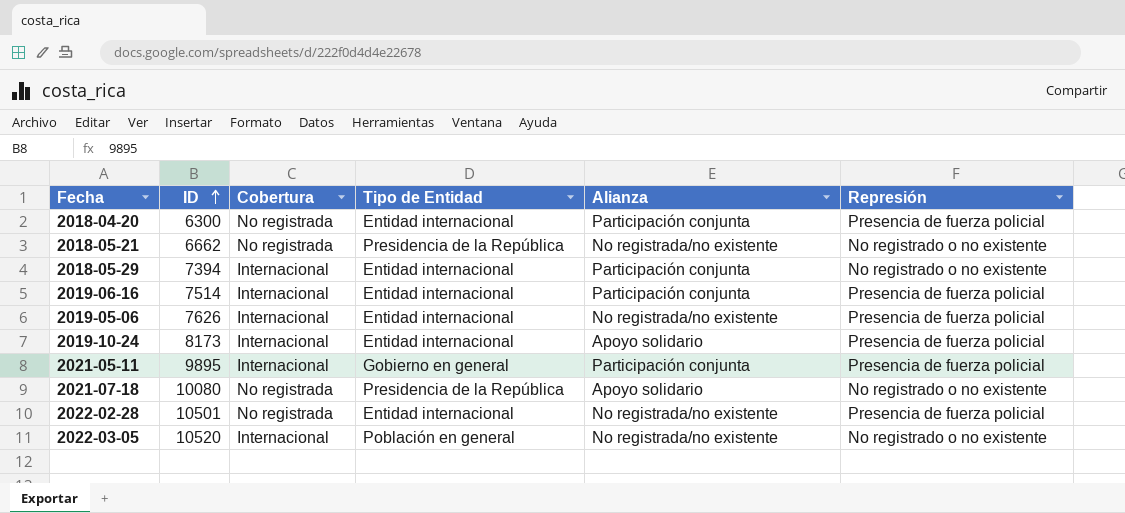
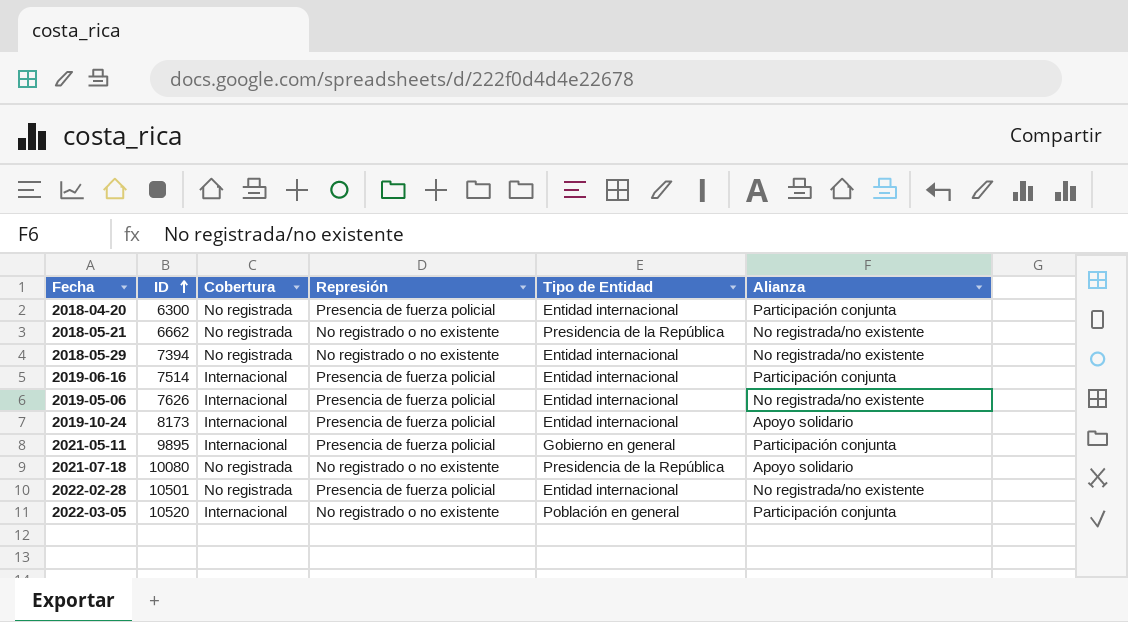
column Represión | position: 6 -> 4
2018-05-29 | Cobertura: Internacional -> No registrada
2018-05-29 | Alianza: Participación conjunta -> No registrada/no existente
2022-03-05 | Alianza: No registrada/no existente -> Participación conjunta

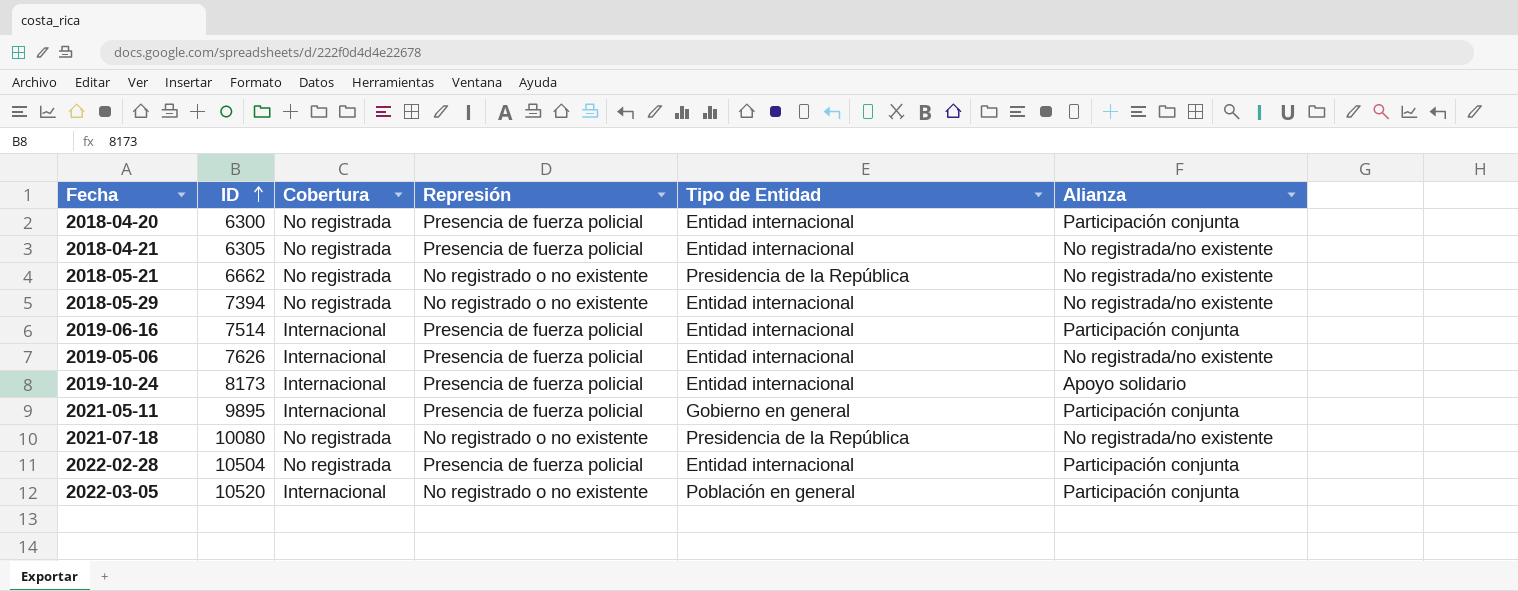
row 2018-04-21: none -> 6305 | No registrada | Presencia de fuerza policial | Entidad internacional | No registrada/no existente
2021-07-18 | Alianza: Apoyo solidario -> No registrada/no existente
2022-02-28 | ID: 10501 -> 10504
2022-02-28 | Alianza: No registrada/no existente -> Participación conjunta

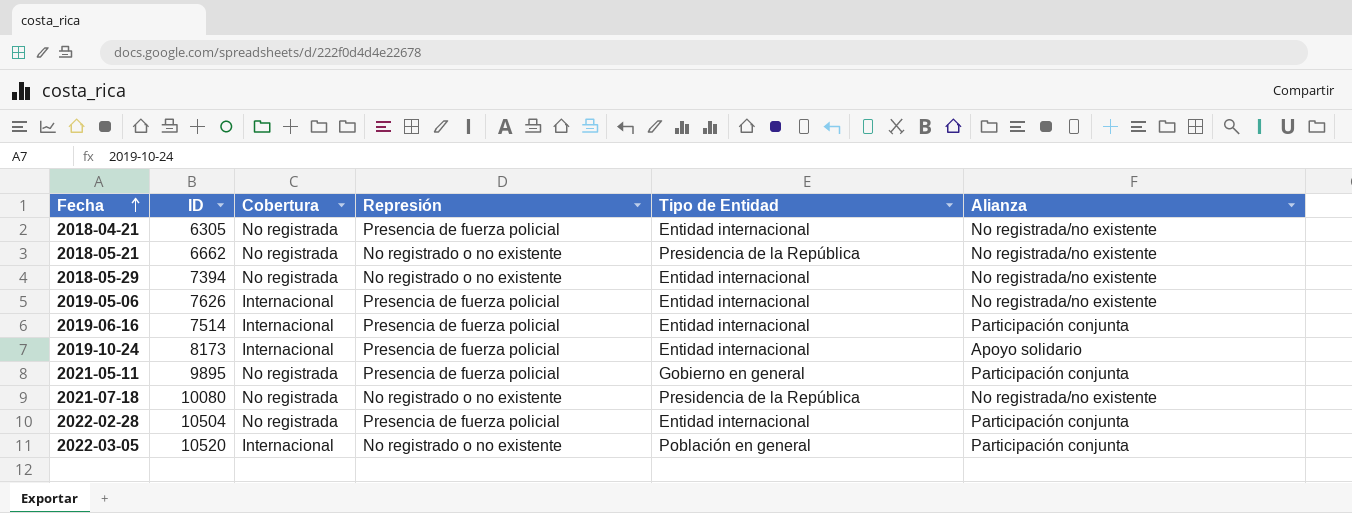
row order: ID ascending -> Fecha ascending
row 2018-04-20: 6300 | No registrada | Presencia de fuerza policial | Entidad internacional | Participación conjunta -> none
2021-05-11 | Cobertura: Internacional -> No registrada

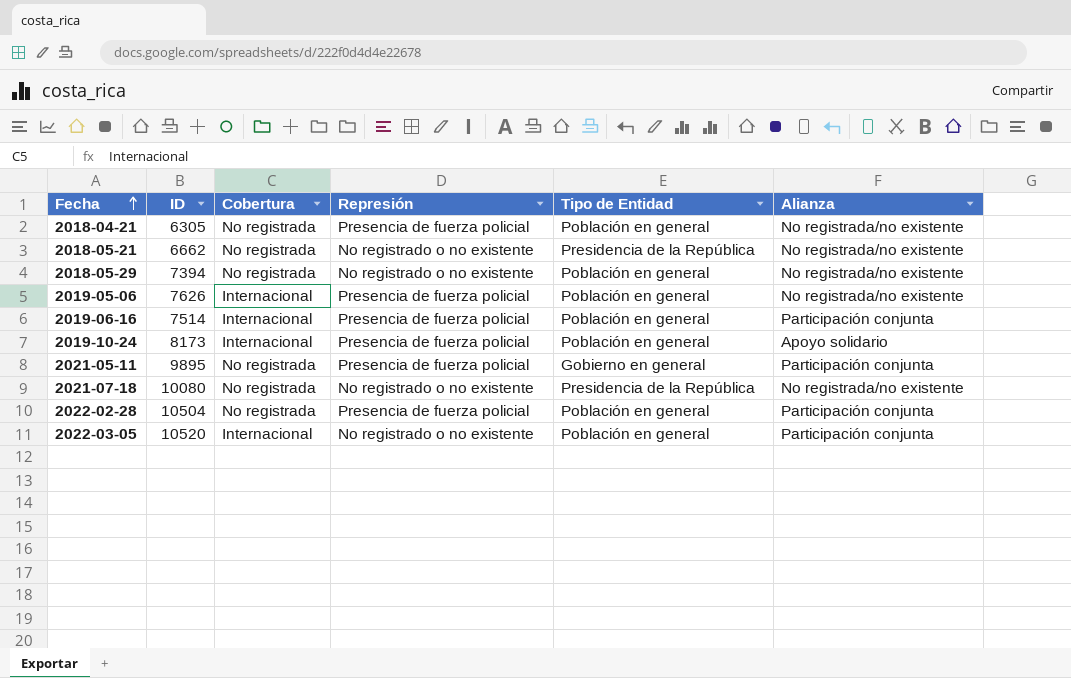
2018-04-21 | Tipo de Entidad: Entidad internacional -> Población en general
2018-05-29 | Tipo de Entidad: Entidad internacional -> Población en general
2019-05-06 | Tipo de Entidad: Entidad internacional -> Población en general
2019-06-16 | Tipo de Entidad: Entidad internacional -> Población en general
2019-10-24 | Tipo de Entidad: Entidad internacional -> Población en general
2022-02-28 | Tipo de Entidad: Entidad internacional -> Población en general

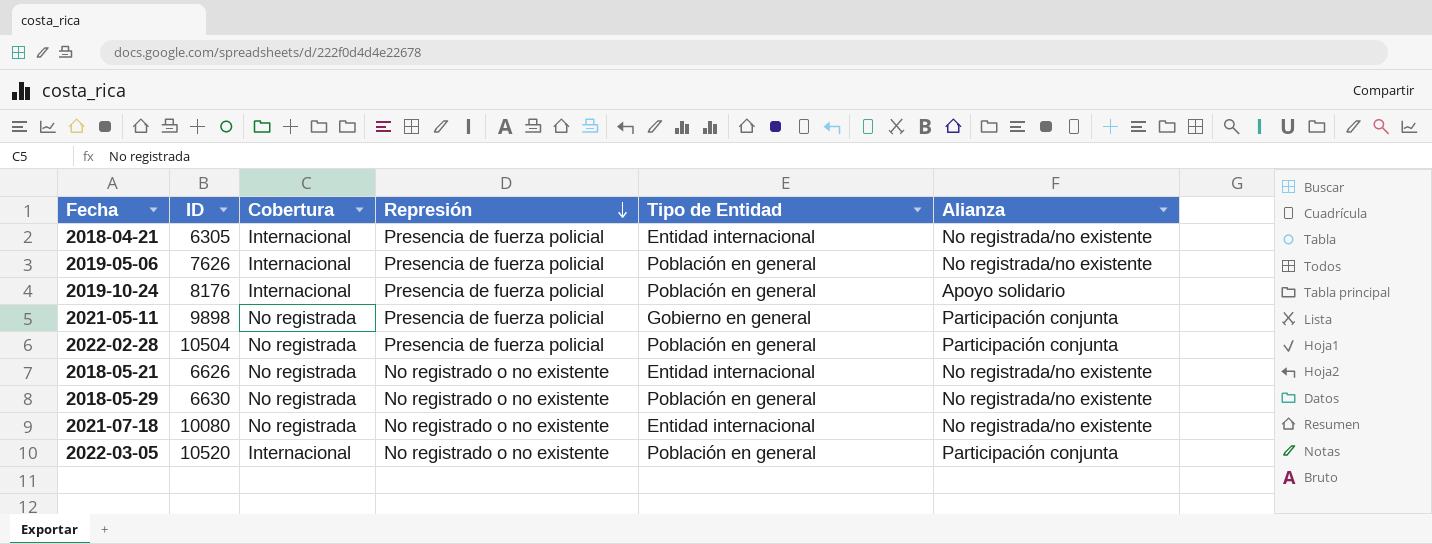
row order: Fecha ascending -> Represión descending
row 2019-06-16: 7514 | Internacional | Presencia de fuerza policial | Población en general | Participación conjunta -> none
2018-04-21 | Cobertura: No registrada -> Internacional
2018-04-21 | Tipo de Entidad: Población en general -> Entidad internacional
2019-10-24 | ID: 8173 -> 8176
2021-05-11 | ID: 9895 -> 9898
2018-05-21 | ID: 6662 -> 6626
2018-05-21 | Tipo de Entidad: Presidencia de la República -> Entidad internacional
2018-05-29 | ID: 7394 -> 6630
2021-07-18 | Tipo de Entidad: Presidencia de la República -> Entidad internacional

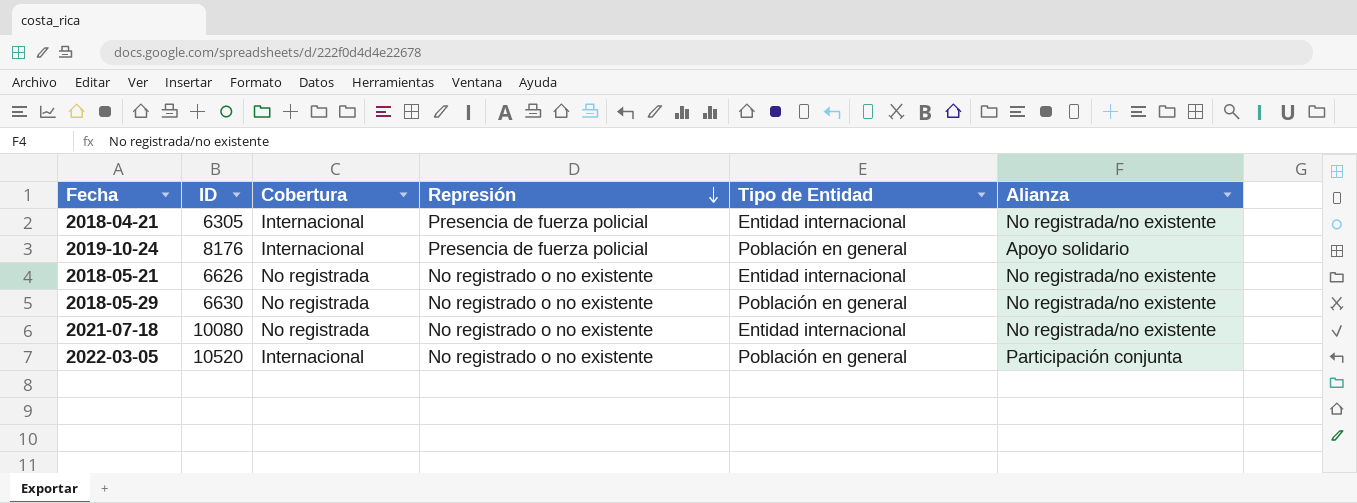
row 2019-05-06: 7626 | Internacional | Presencia de fuerza policial | Población en general | No registrada/no existente -> none
row 2021-05-11: 9898 | No registrada | Presencia de fuerza policial | Gobierno en general | Participación conjunta -> none
row 2022-02-28: 10504 | No registrada | Presencia de fuerza policial | Población en general | Participación conjunta -> none

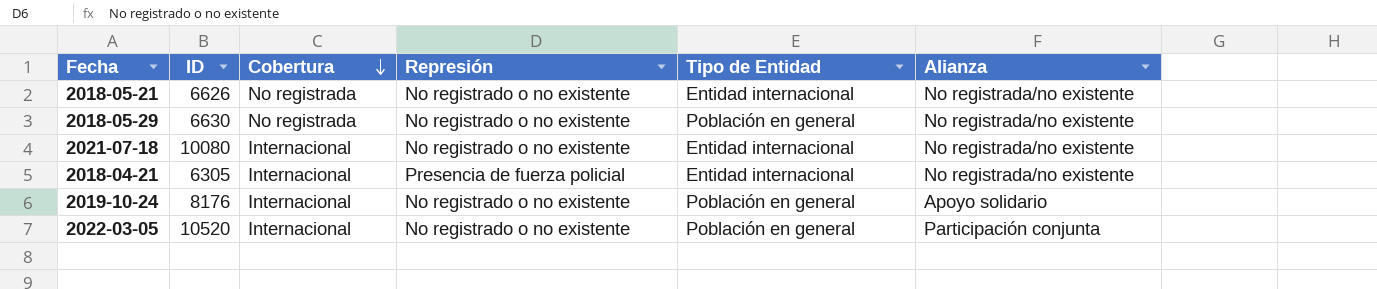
row order: Represión descending -> Cobertura descending
2021-07-18 | Cobertura: No registrada -> Internacional
2019-10-24 | Represión: Presencia de fuerza policial -> No registrado o no existente

